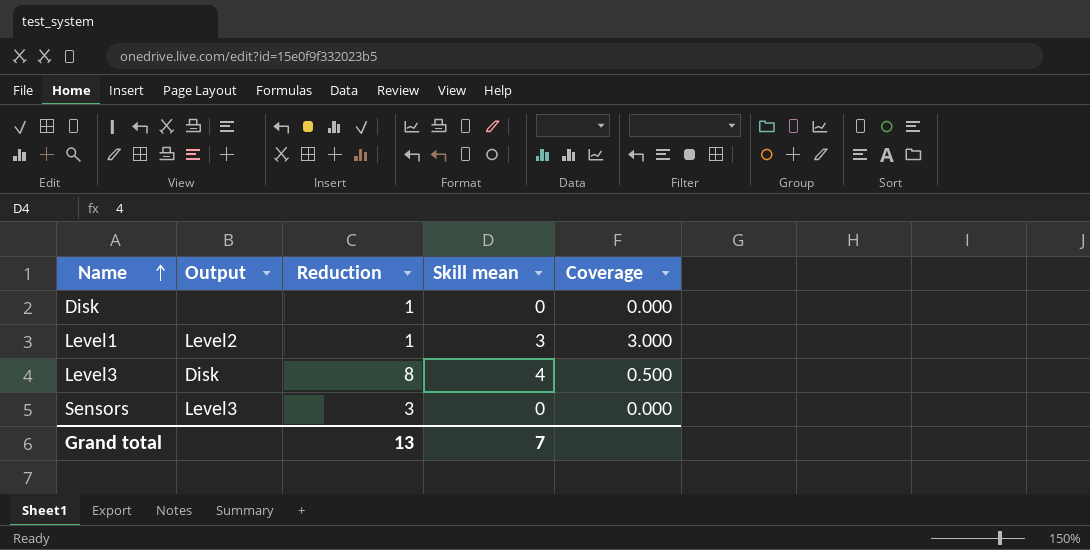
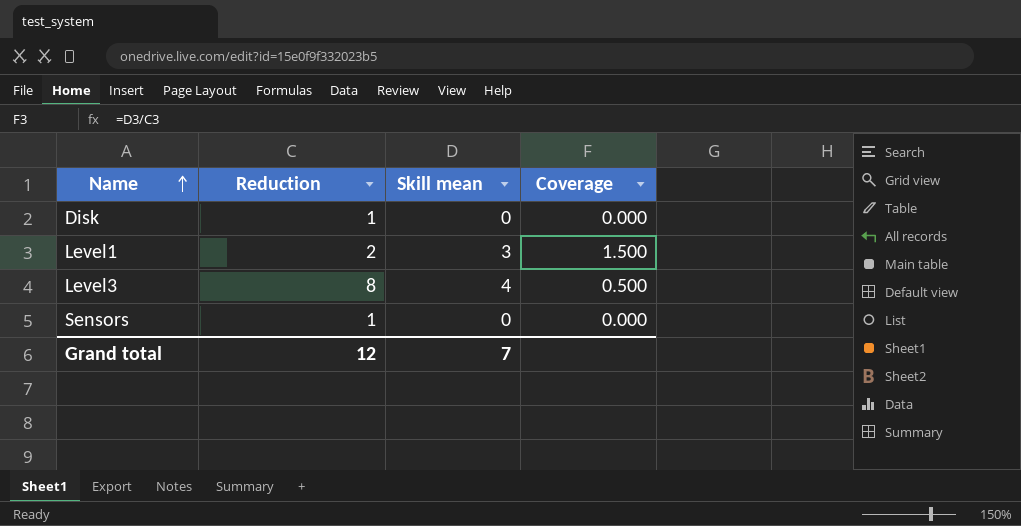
column Output | position: 2 -> none
Level1 | Reduction: 1 -> 2
Level1 | Coverage: 3.000 -> 1.500
Sensors | Reduction: 3 -> 1
Grand total | Reduction: 13 -> 12

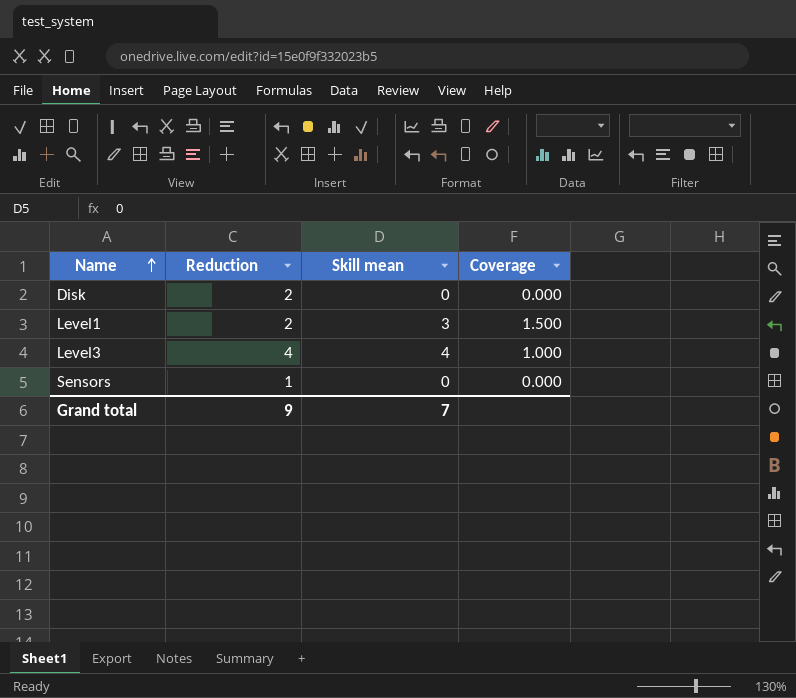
Disk | Reduction: 1 -> 2
Level3 | Reduction: 8 -> 4
Level3 | Coverage: 0.500 -> 1.000
Grand total | Reduction: 12 -> 9

